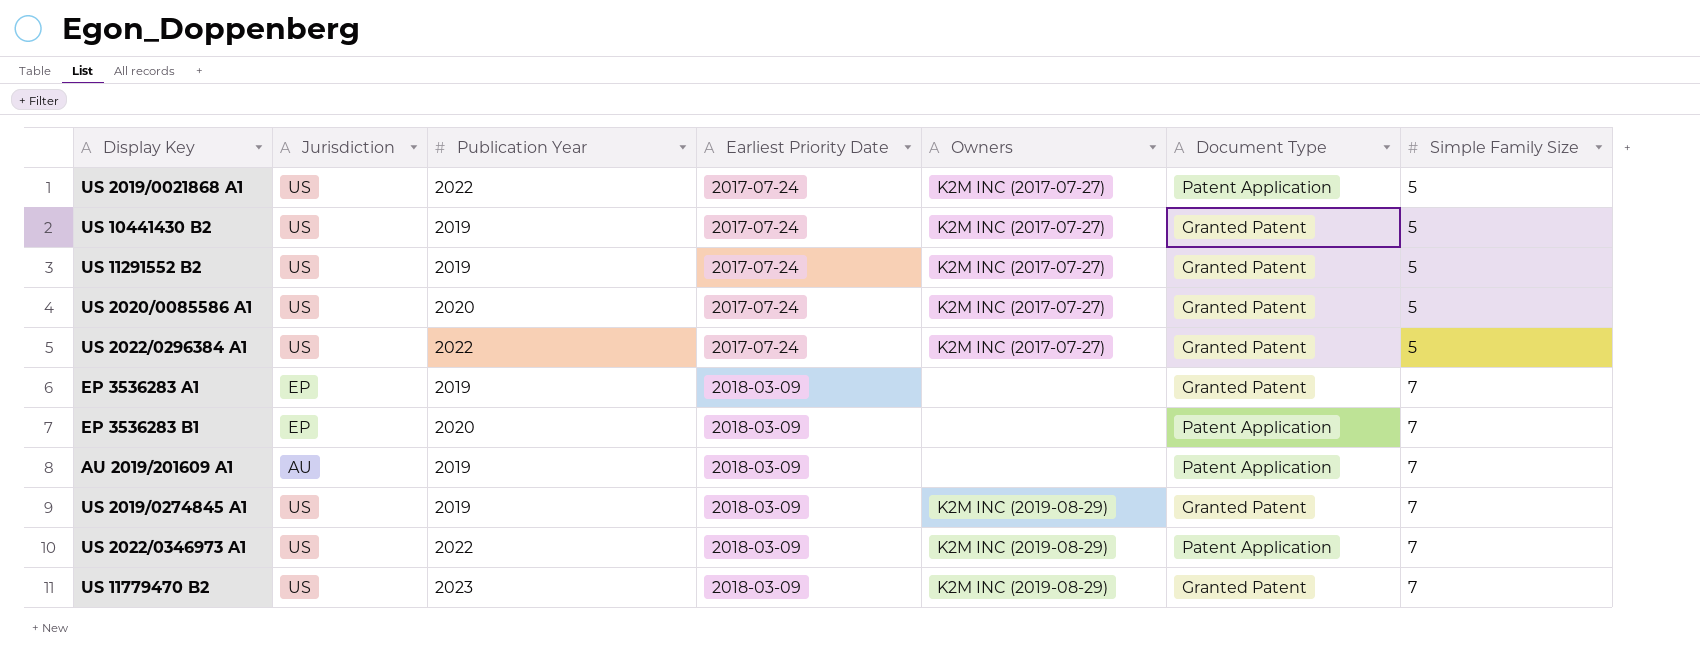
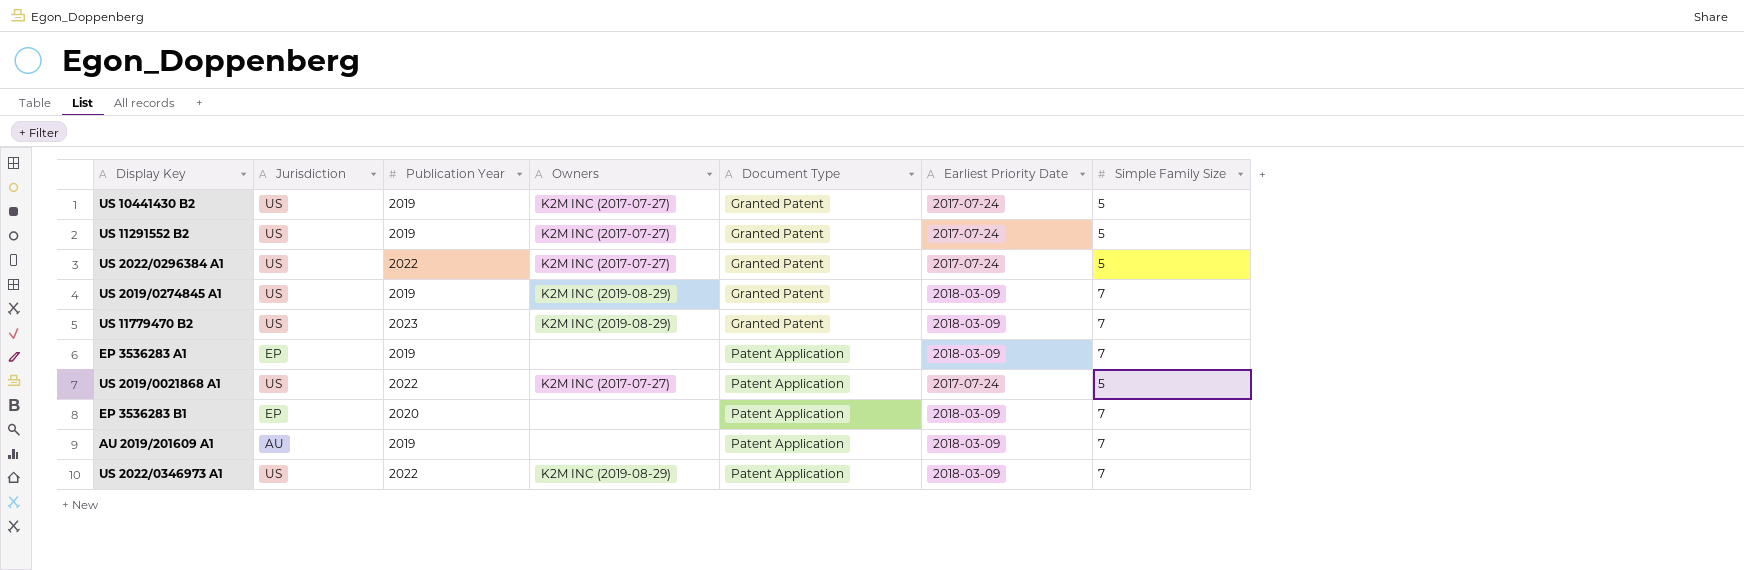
row order: Earliest Priority Date ascending -> Document Type ascending
column Earliest Priority Date | position: 4 -> 6
row US 2020/0085586 A1: US | 2020 | 2017-07-24 | K2M INC (2017-07-27) | Granted Patent | 5 -> none
EP 3536283 A1 | Document Type: Granted Patent -> Patent Application

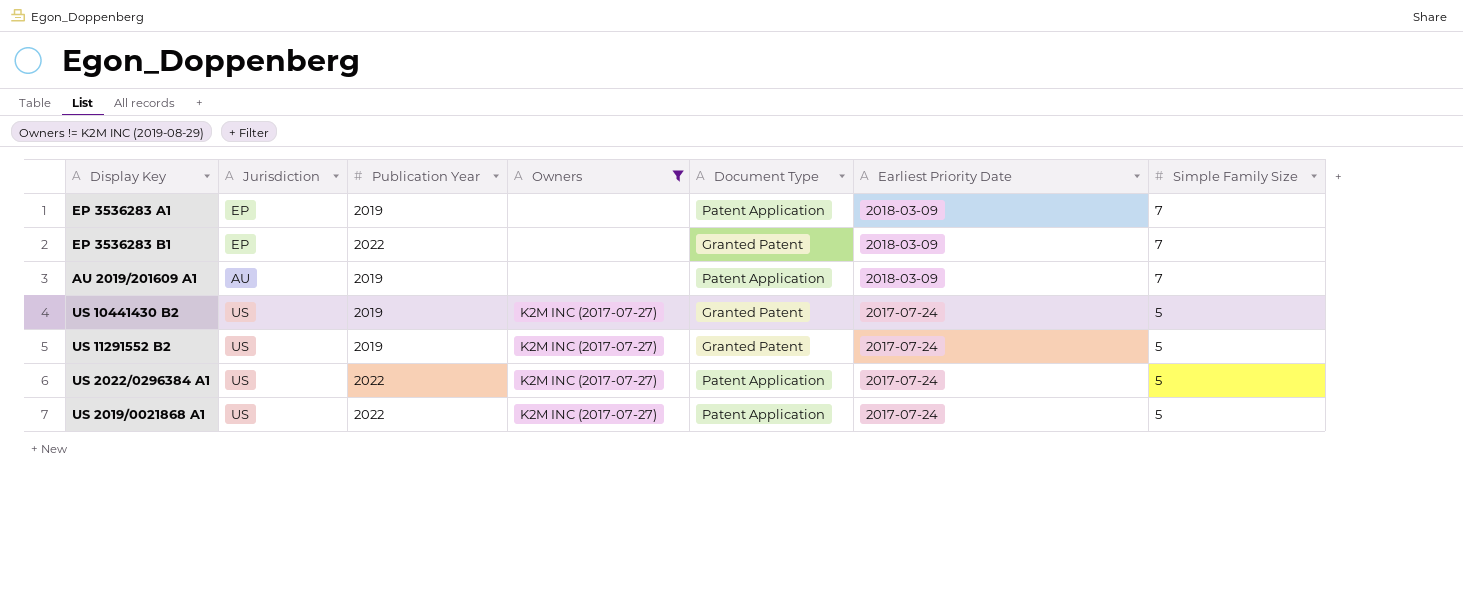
filter: none -> Owners != K2M INC (2019-08-29)
row order: Document Type ascending -> Earliest Priority Date descending
EP 3536283 B1 | Publication Year: 2020 -> 2022
EP 3536283 B1 | Document Type: Patent Application -> Granted Patent
US 2022/0296384 A1 | Document Type: Granted Patent -> Patent Application

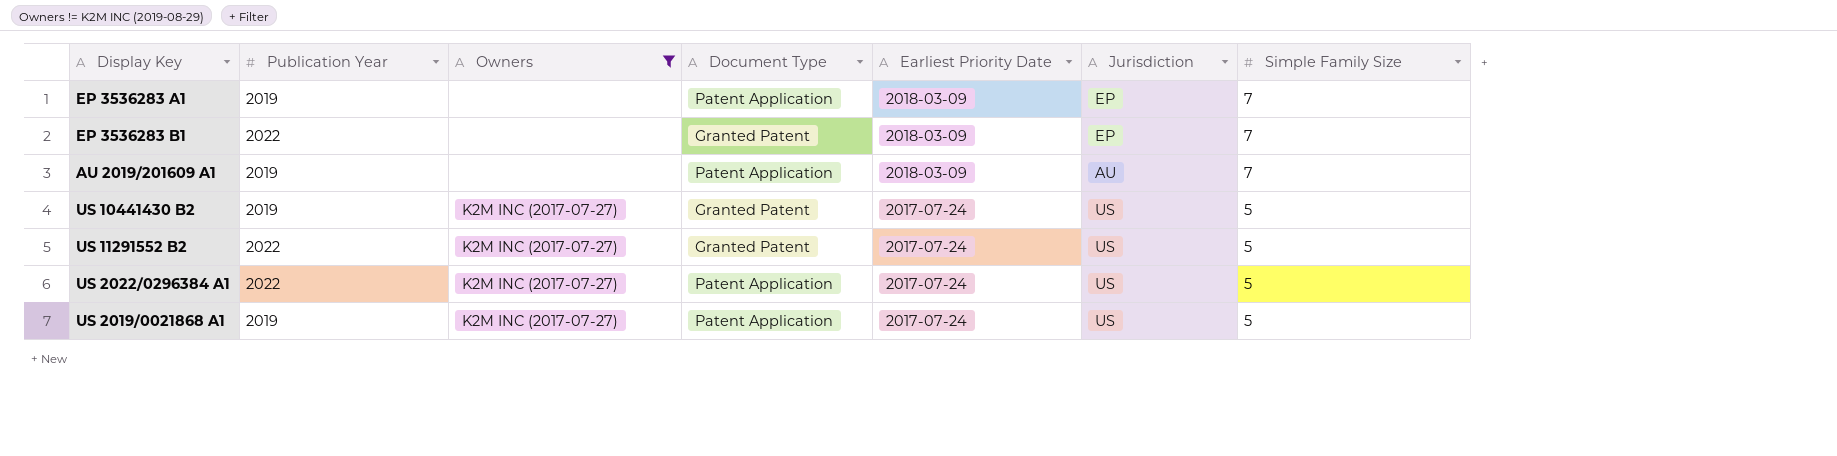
column Jurisdiction | position: 2 -> 6
US 11291552 B2 | Publication Year: 2019 -> 2022
US 2019/0021868 A1 | Publication Year: 2022 -> 2019

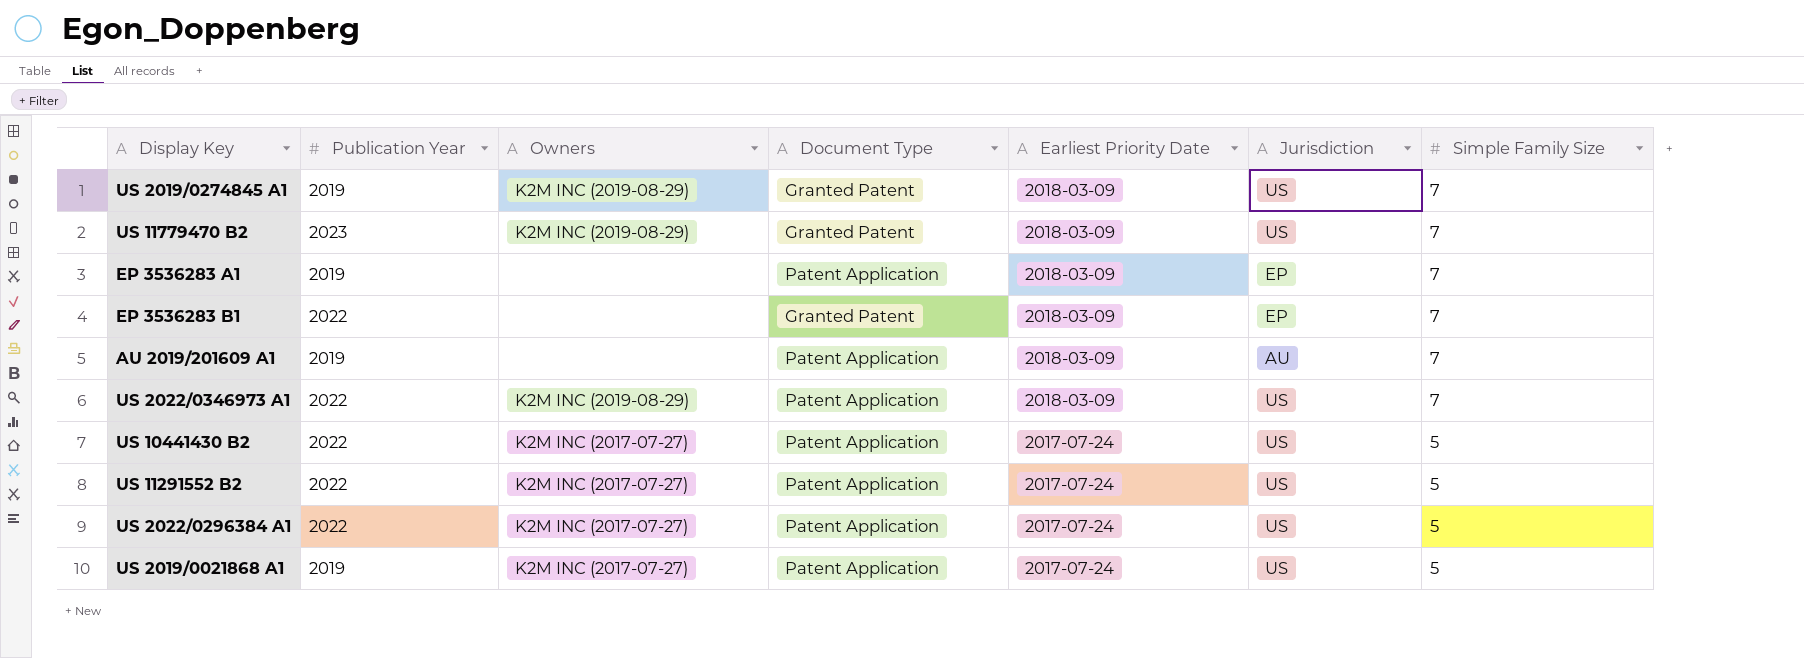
filter: Owners != K2M INC (2019-08-29) -> none
US 10441430 B2 | Publication Year: 2019 -> 2022
US 10441430 B2 | Document Type: Granted Patent -> Patent Application
US 11291552 B2 | Document Type: Granted Patent -> Patent Application

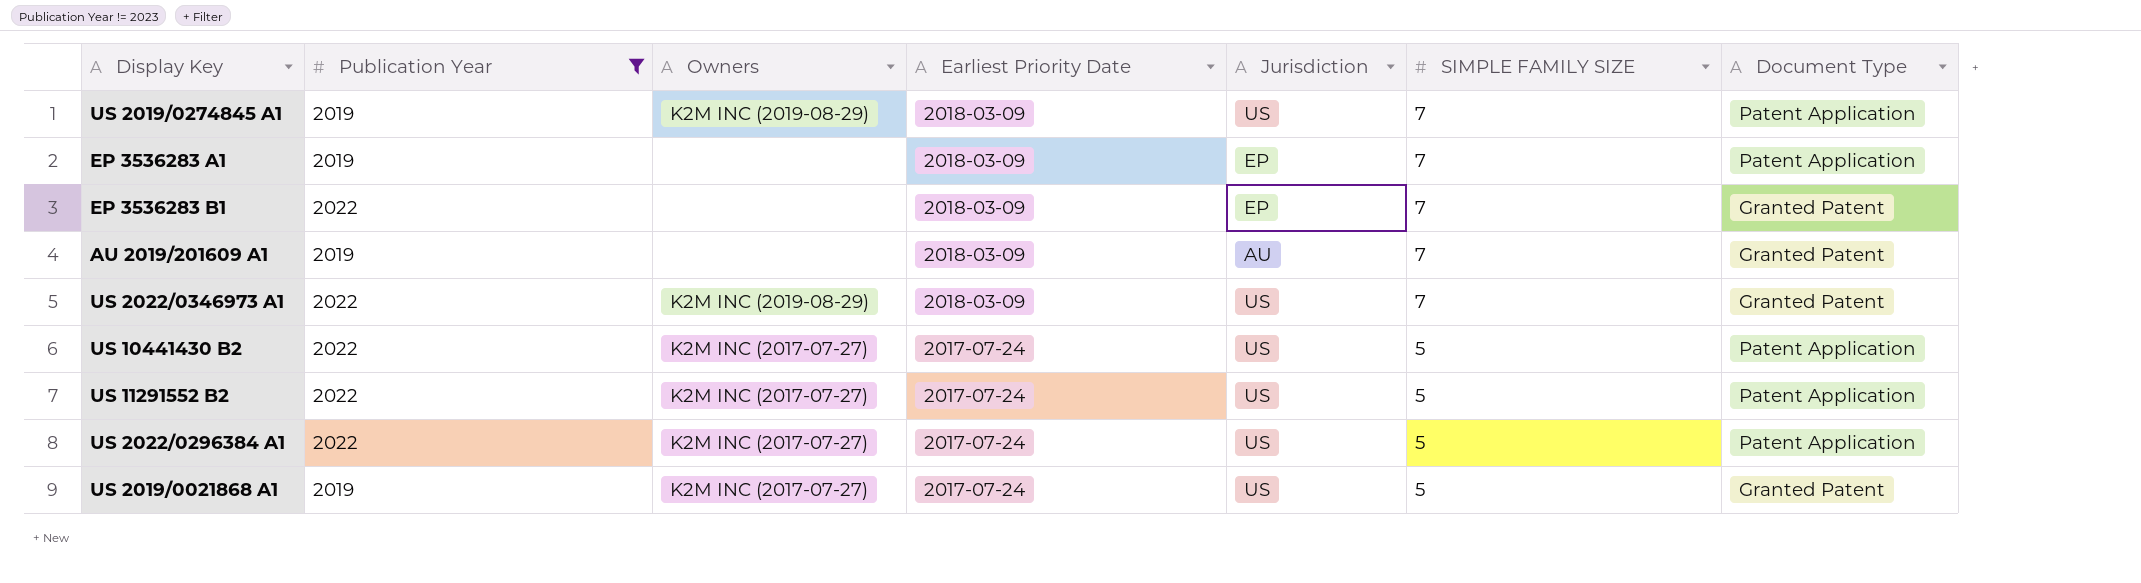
filter: none -> Publication Year != 2023
column name: Simple Family Size -> SIMPLE FAMILY SIZE
column Document Type | position: 4 -> 7
US 2019/0274845 A1 | Document Type: Granted Patent -> Patent Application
AU 2019/201609 A1 | Document Type: Patent Application -> Granted Patent
US 2022/0346973 A1 | Document Type: Patent Application -> Granted Patent
US 2019/0021868 A1 | Document Type: Patent Application -> Granted Patent

